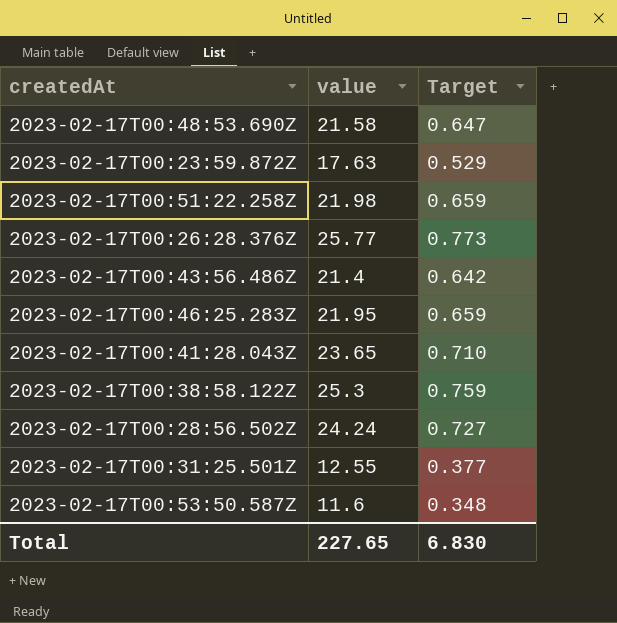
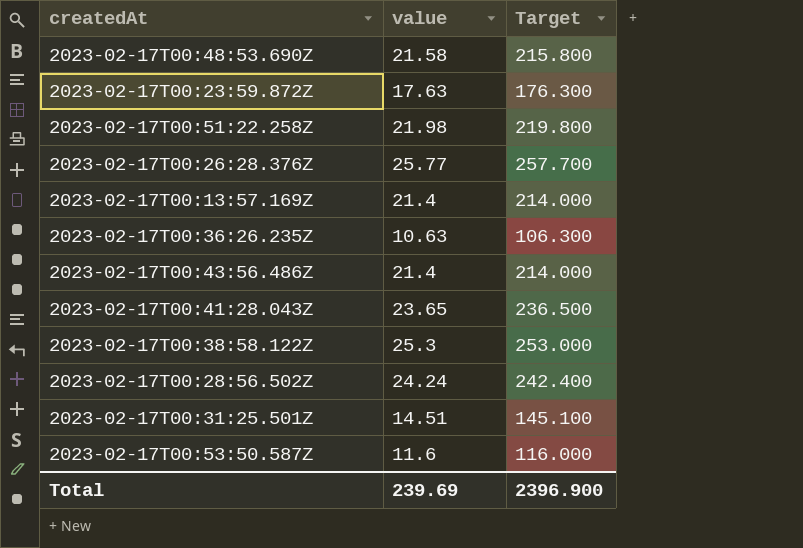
column Target | formula: [value] * 0.03 -> [value] * 10
row 2023-02-17T00:46:25.283Z: 21.95 | 0.659 -> none
row 2023-02-17T00:13:57.169Z: none -> 21.4 | 214.000
row 2023-02-17T00:36:26.235Z: none -> 10.63 | 106.300
2023-02-17T00:31:25.501Z | value: 12.55 -> 14.51
Total | value: 227.65 -> 239.69
Total | Target: 6.830 -> 2396.900

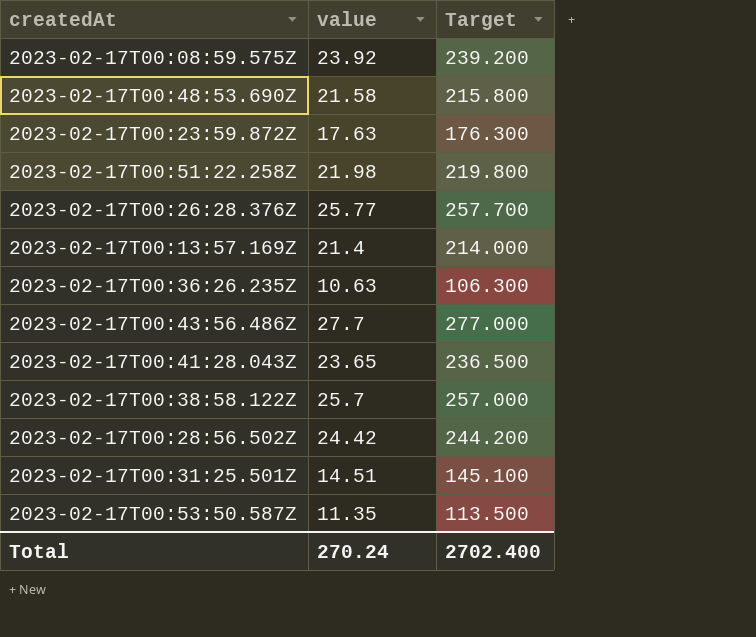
row 2023-02-17T00:08:59.575Z: none -> 23.92 | 239.200
2023-02-17T00:43:56.486Z | value: 21.4 -> 27.7
2023-02-17T00:43:56.486Z | Target: 214.000 -> 277.000
2023-02-17T00:38:58.122Z | value: 25.3 -> 25.7
2023-02-17T00:38:58.122Z | Target: 253.000 -> 257.000
2023-02-17T00:28:56.502Z | value: 24.24 -> 24.42
2023-02-17T00:28:56.502Z | Target: 242.400 -> 244.200
2023-02-17T00:53:50.587Z | value: 11.6 -> 11.35
2023-02-17T00:53:50.587Z | Target: 116.000 -> 113.500
Total | value: 239.69 -> 270.24
Total | Target: 2396.900 -> 2702.400

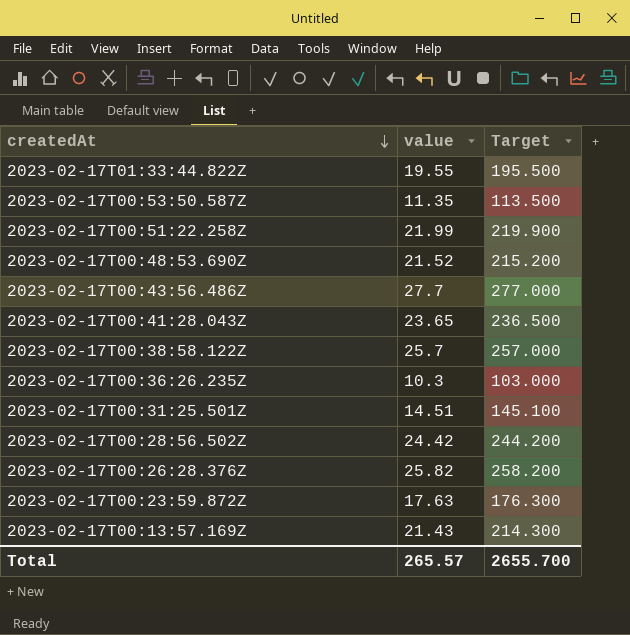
row order: none -> createdAt descending
row 2023-02-17T00:08:59.575Z: 23.92 | 239.200 -> none
row 2023-02-17T01:33:44.822Z: none -> 19.55 | 195.500
2023-02-17T00:51:22.258Z | value: 21.98 -> 21.99
2023-02-17T00:51:22.258Z | Target: 219.800 -> 219.900
2023-02-17T00:48:53.690Z | value: 21.58 -> 21.52
2023-02-17T00:48:53.690Z | Target: 215.800 -> 215.200
2023-02-17T00:36:26.235Z | value: 10.63 -> 10.3
2023-02-17T00:36:26.235Z | Target: 106.300 -> 103.000
2023-02-17T00:26:28.376Z | value: 25.77 -> 25.82
2023-02-17T00:26:28.376Z | Target: 257.700 -> 258.200
2023-02-17T00:13:57.169Z | value: 21.4 -> 21.43
2023-02-17T00:13:57.169Z | Target: 214.000 -> 214.300
Total | value: 270.24 -> 265.57
Total | Target: 2702.400 -> 2655.700

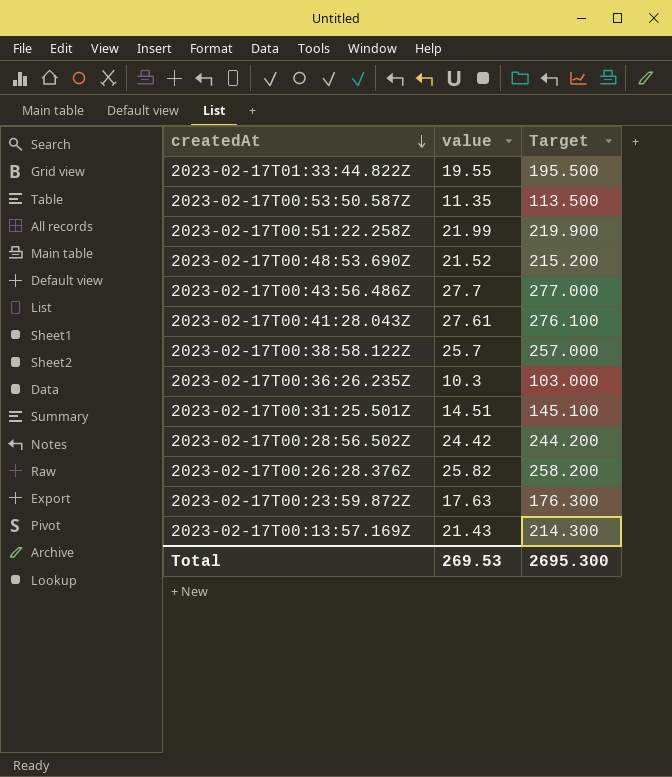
2023-02-17T00:41:28.043Z | value: 23.65 -> 27.61
2023-02-17T00:41:28.043Z | Target: 236.500 -> 276.100
Total | value: 265.57 -> 269.53
Total | Target: 2655.700 -> 2695.300

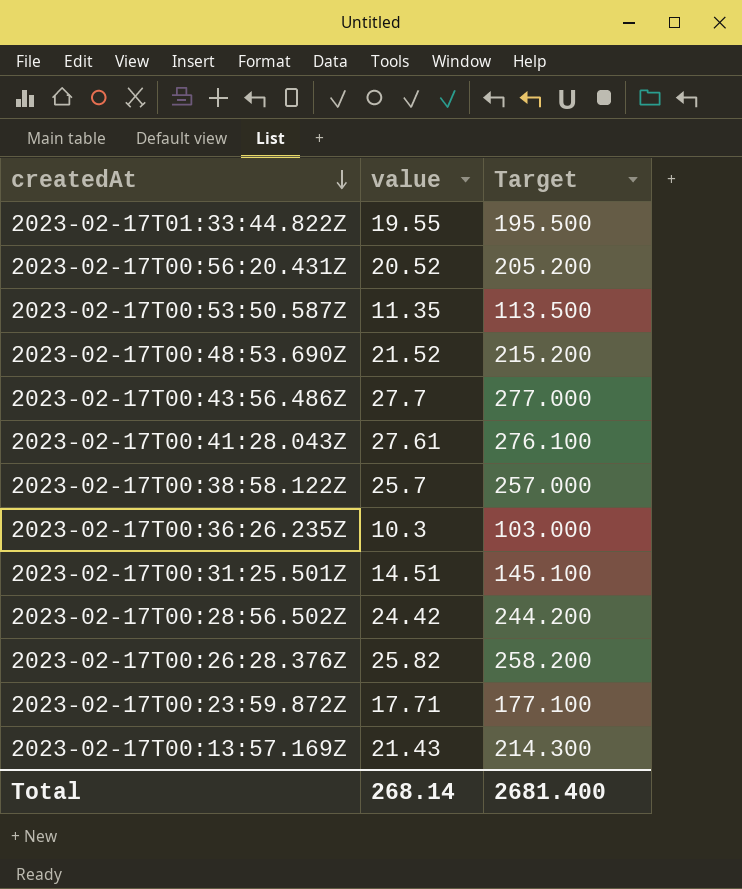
row 2023-02-17T00:51:22.258Z: 21.99 | 219.900 -> none
row 2023-02-17T00:56:20.431Z: none -> 20.52 | 205.200
2023-02-17T00:23:59.872Z | value: 17.63 -> 17.71
2023-02-17T00:23:59.872Z | Target: 176.300 -> 177.100
Total | value: 269.53 -> 268.14
Total | Target: 2695.300 -> 2681.400

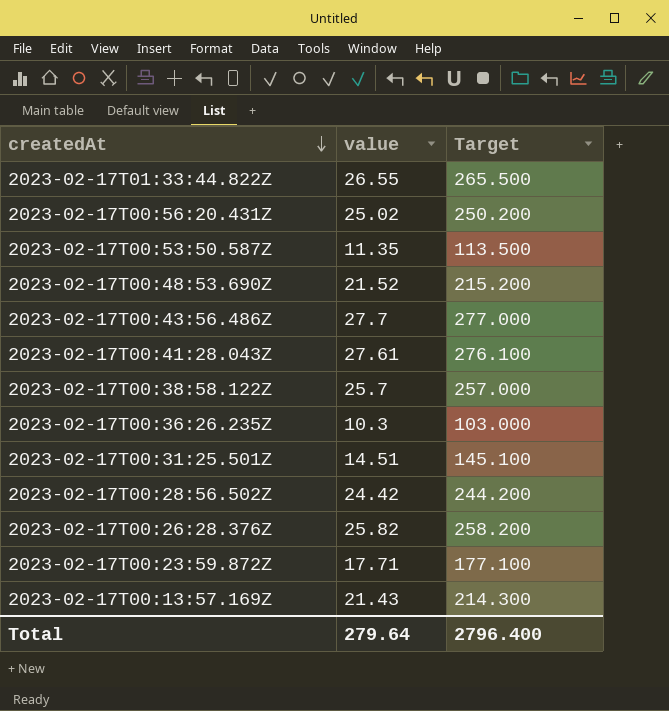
2023-02-17T01:33:44.822Z | value: 19.55 -> 26.55
2023-02-17T01:33:44.822Z | Target: 195.500 -> 265.500
2023-02-17T00:56:20.431Z | value: 20.52 -> 25.02
2023-02-17T00:56:20.431Z | Target: 205.200 -> 250.200
Total | value: 268.14 -> 279.64
Total | Target: 2681.400 -> 2796.400

